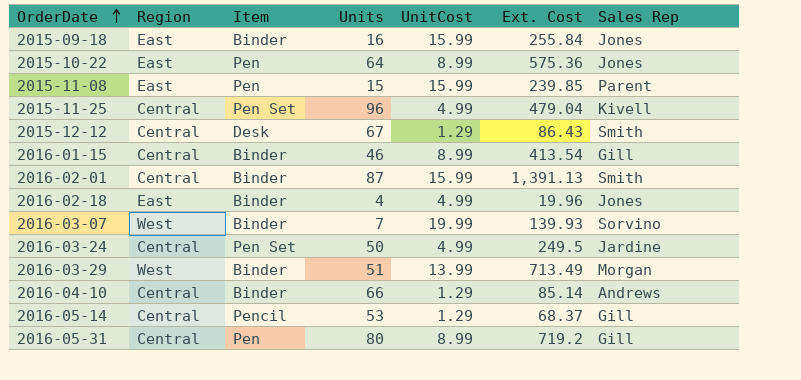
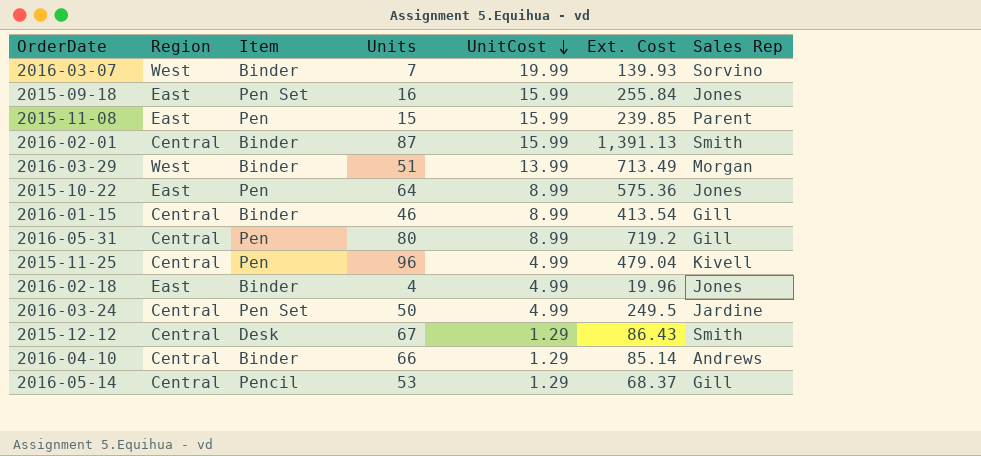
row order: OrderDate ascending -> UnitCost descending
2015-09-18 | Item: Binder -> Pen Set
2015-11-25 | Item: Pen Set -> Pen

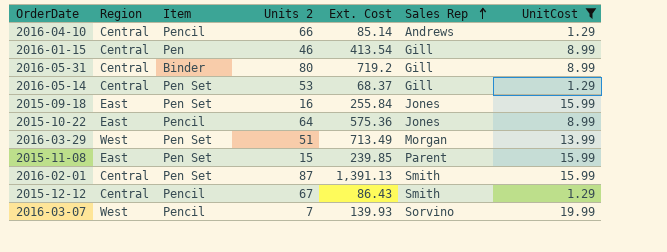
filter: none -> UnitCost != 4.99
row order: UnitCost descending -> Sales Rep ascending
column name: Units -> Units 2
column UnitCost | position: 5 -> 7
2016-04-10 | Item: Binder -> Pencil
2016-01-15 | Item: Binder -> Pen
2016-05-31 | Item: Pen -> Binder
2016-05-14 | Item: Pencil -> Pen Set
2015-10-22 | Item: Pen -> Pencil
2016-03-29 | Item: Binder -> Pen Set
2015-11-08 | Item: Pen -> Pen Set
2016-02-01 | Item: Binder -> Pen Set
2015-12-12 | Item: Desk -> Pencil
2016-03-07 | Item: Binder -> Pencil

